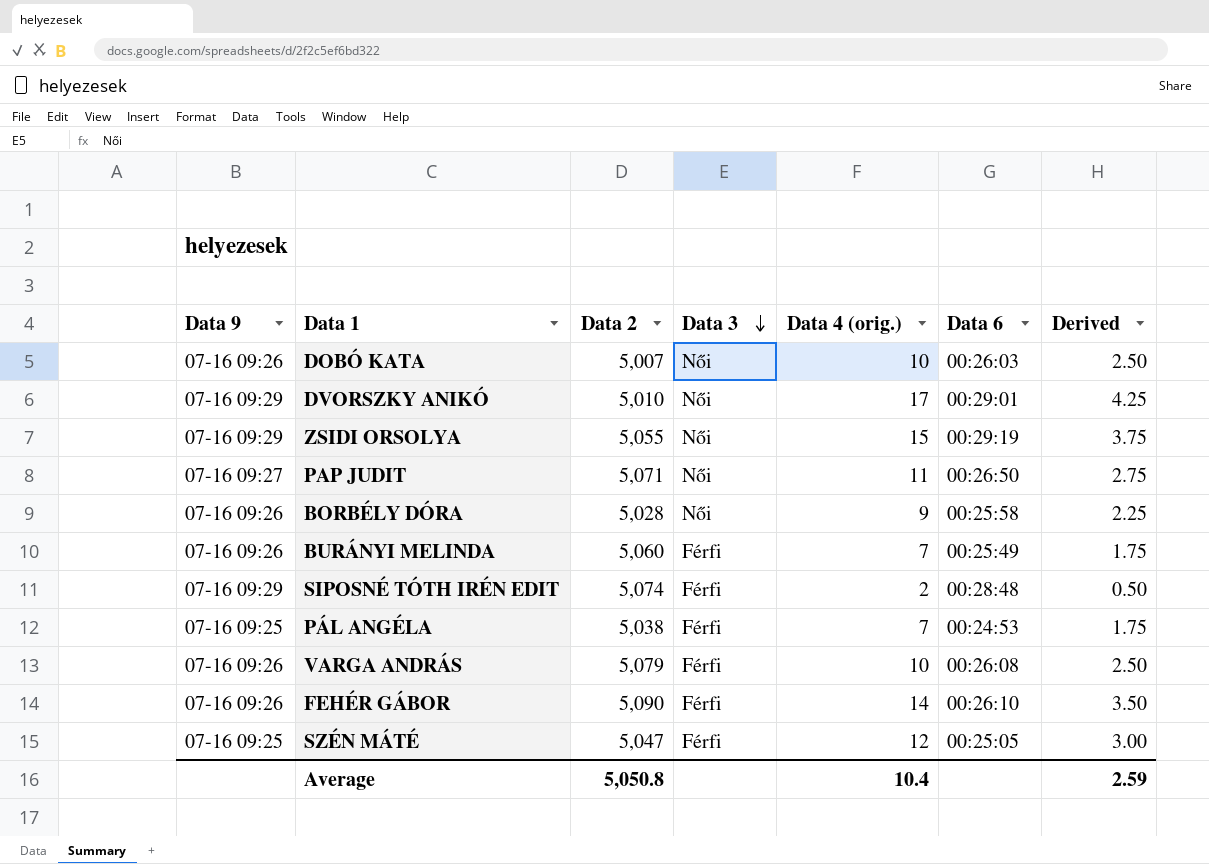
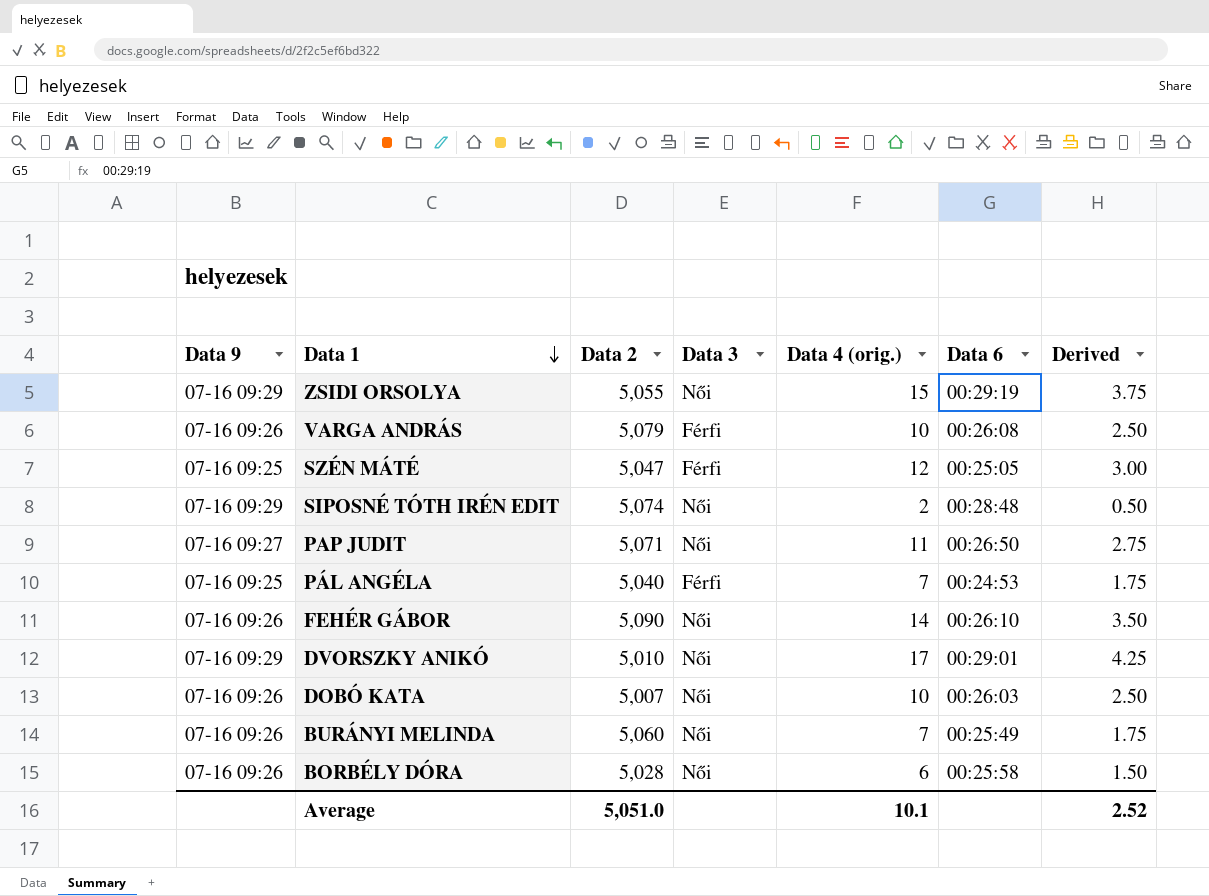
row order: Data 3 descending -> Data 1 descending
SIPOSNÉ TÓTH IRÉN EDIT | Data 3: Férfi -> Női
PÁL ANGÉLA | Data 2: 5,038 -> 5,040
FEHÉR GÁBOR | Data 3: Férfi -> Női
BURÁNYI MELINDA | Data 3: Férfi -> Női
BORBÉLY DÓRA | Data 4 (orig.): 9 -> 6
BORBÉLY DÓRA | Derived: 2.25 -> 1.50
Average | Data 2: 5,050.8 -> 5,051.0
Average | Data 4 (orig.): 10.4 -> 10.1
Average | Derived: 2.59 -> 2.52

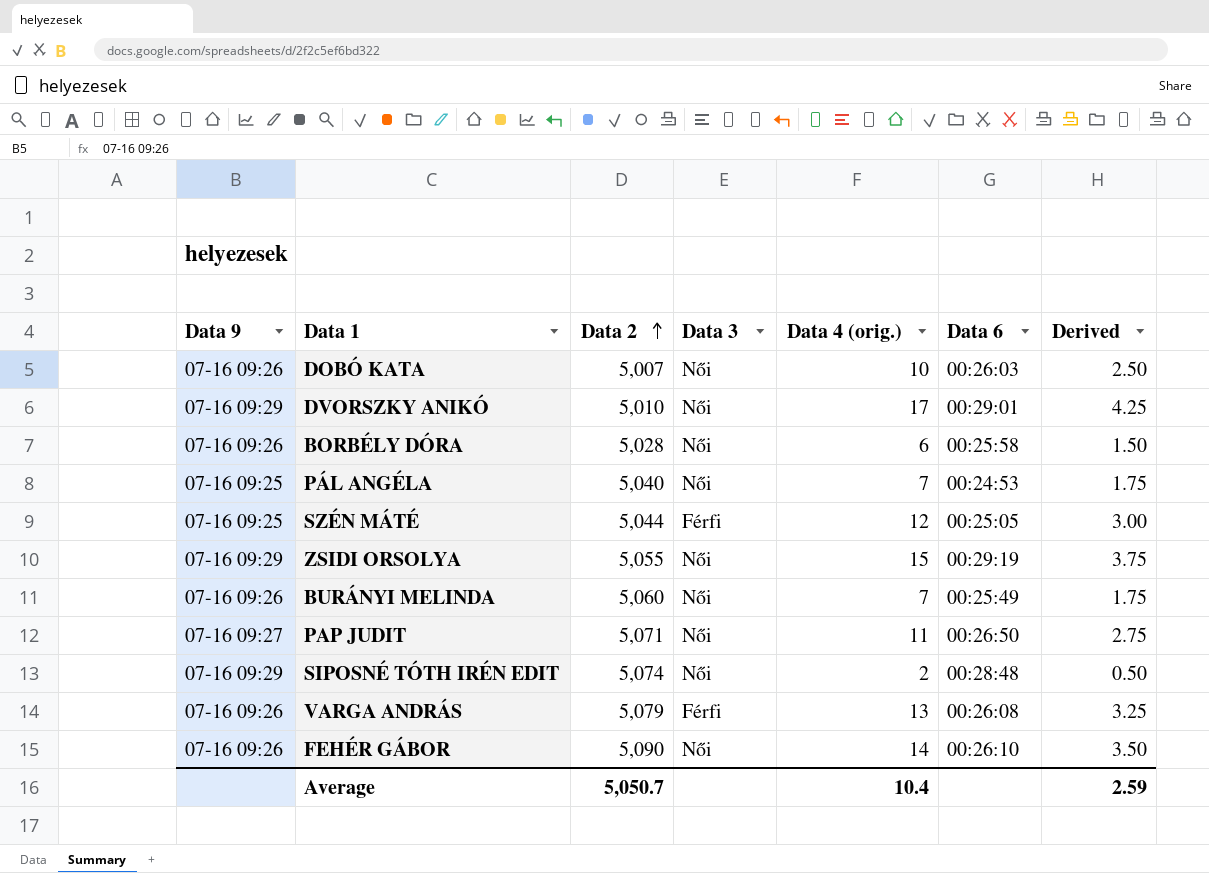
row order: Data 1 descending -> Data 2 ascending
PÁL ANGÉLA | Data 3: Férfi -> Női
SZÉN MÁTÉ | Data 2: 5,047 -> 5,044
VARGA ANDRÁS | Data 4 (orig.): 10 -> 13
VARGA ANDRÁS | Derived: 2.50 -> 3.25
Average | Data 2: 5,051.0 -> 5,050.7
Average | Data 4 (orig.): 10.1 -> 10.4
Average | Derived: 2.52 -> 2.59

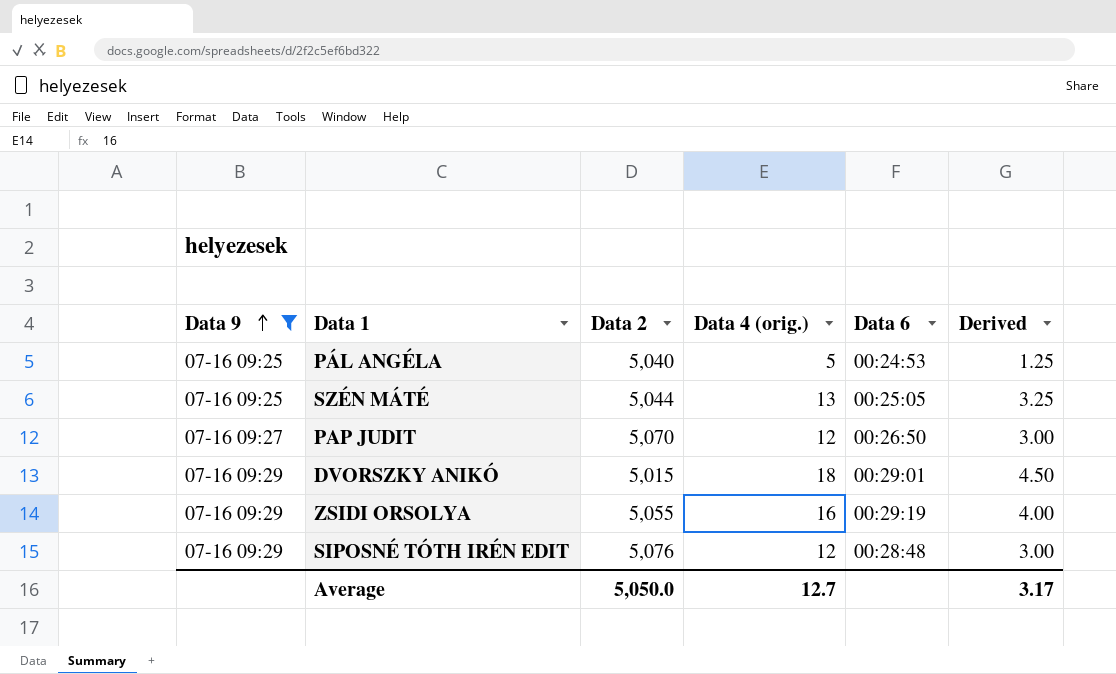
filter: none -> Data 9 != 07-16 09:26
row order: Data 2 ascending -> Data 9 ascending
column Data 3 | position: 4 -> none
PÁL ANGÉLA | Data 4 (orig.): 7 -> 5
PÁL ANGÉLA | Derived: 1.75 -> 1.25
SZÉN MÁTÉ | Data 4 (orig.): 12 -> 13
SZÉN MÁTÉ | Derived: 3.00 -> 3.25
PAP JUDIT | Data 2: 5,071 -> 5,070
PAP JUDIT | Data 4 (orig.): 11 -> 12
PAP JUDIT | Derived: 2.75 -> 3.00
DVORSZKY ANIKÓ | Data 2: 5,010 -> 5,015
DVORSZKY ANIKÓ | Data 4 (orig.): 17 -> 18
DVORSZKY ANIKÓ | Derived: 4.25 -> 4.50
ZSIDI ORSOLYA | Data 4 (orig.): 15 -> 16
ZSIDI ORSOLYA | Derived: 3.75 -> 4.00
SIPOSNÉ TÓTH IRÉN EDIT | Data 2: 5,074 -> 5,076
SIPOSNÉ TÓTH IRÉN EDIT | Data 4 (orig.): 2 -> 12
SIPOSNÉ TÓTH IRÉN EDIT | Derived: 0.50 -> 3.00
Average | Data 2: 5,050.7 -> 5,050.0
Average | Data 4 (orig.): 10.4 -> 12.7
Average | Derived: 2.59 -> 3.17

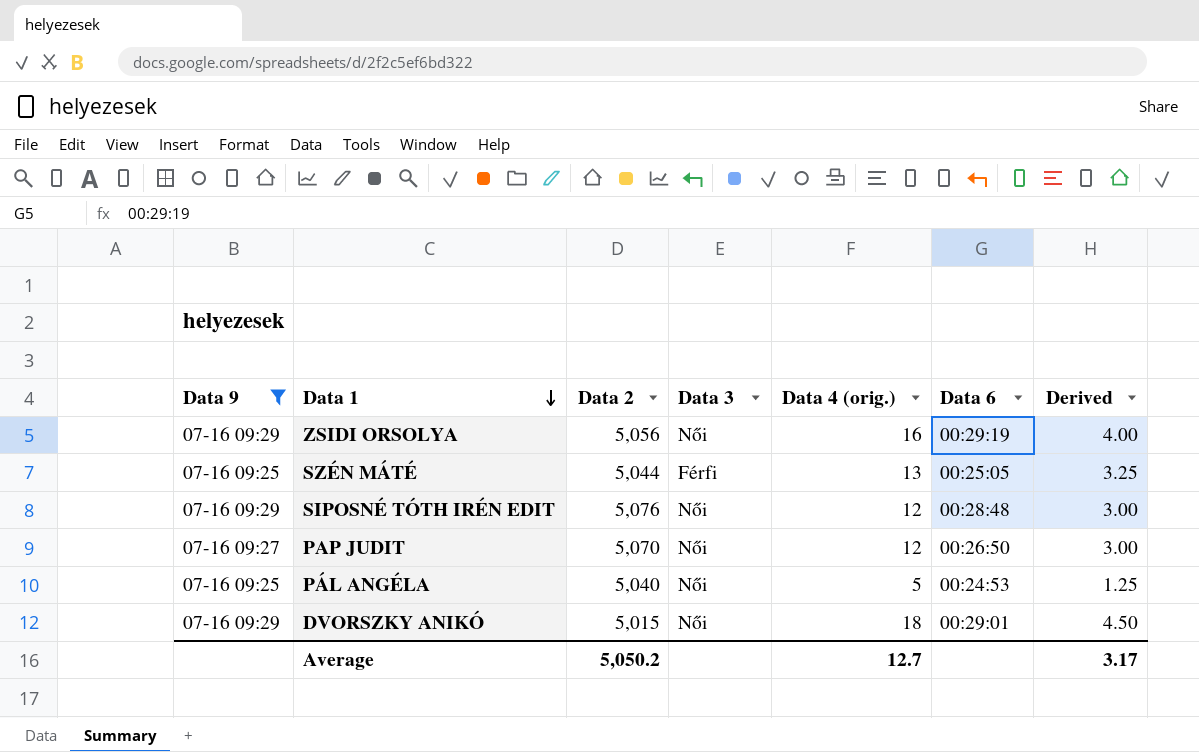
row order: Data 9 ascending -> Data 1 descending
column Data 3 | position: none -> 4
ZSIDI ORSOLYA | Data 2: 5,055 -> 5,056
Average | Data 2: 5,050.0 -> 5,050.2

